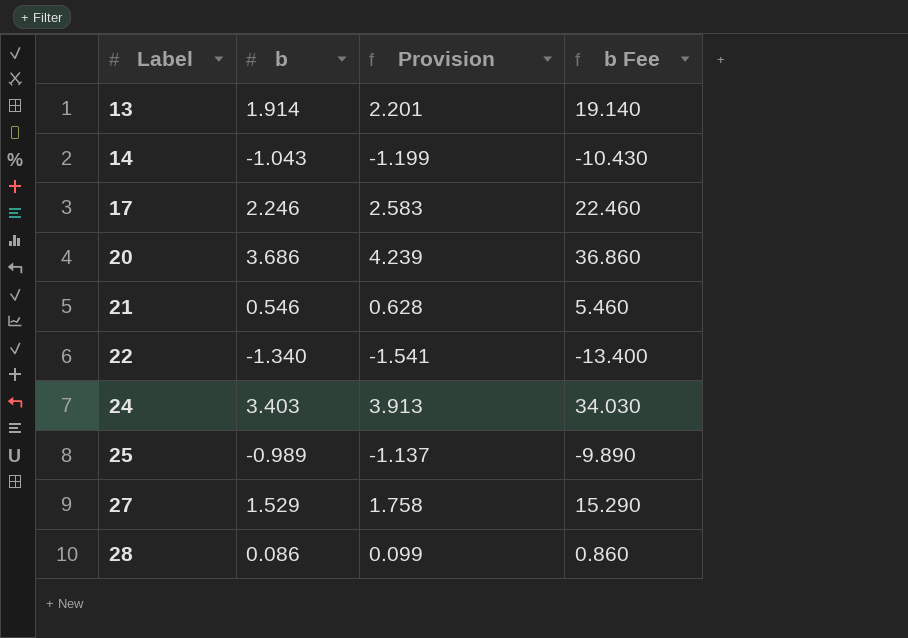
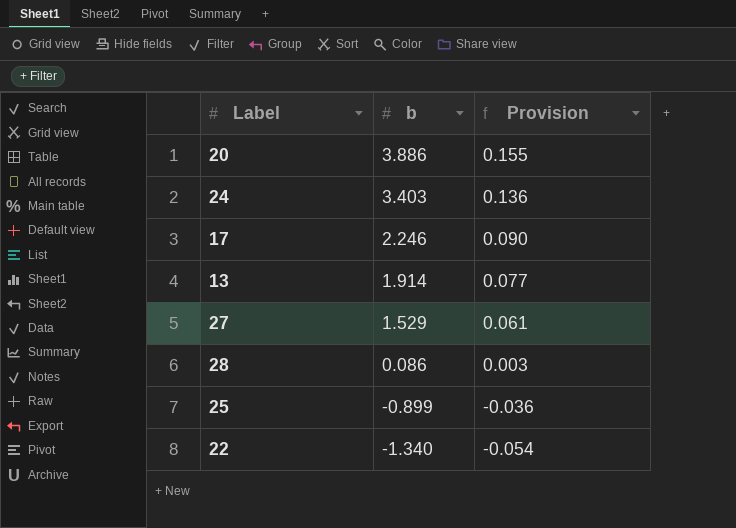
row order: Label ascending -> b descending
column b Fee | formula: [b] * 10 -> none
column Provision | formula: [b] * 1.15 -> [b] * 0.04
row 14: -1.043 | -1.199 | -10.430 -> none
row 21: 0.546 | 0.628 | 5.460 -> none
20 | b: 3.686 -> 3.886
25 | b: -0.989 -> -0.899

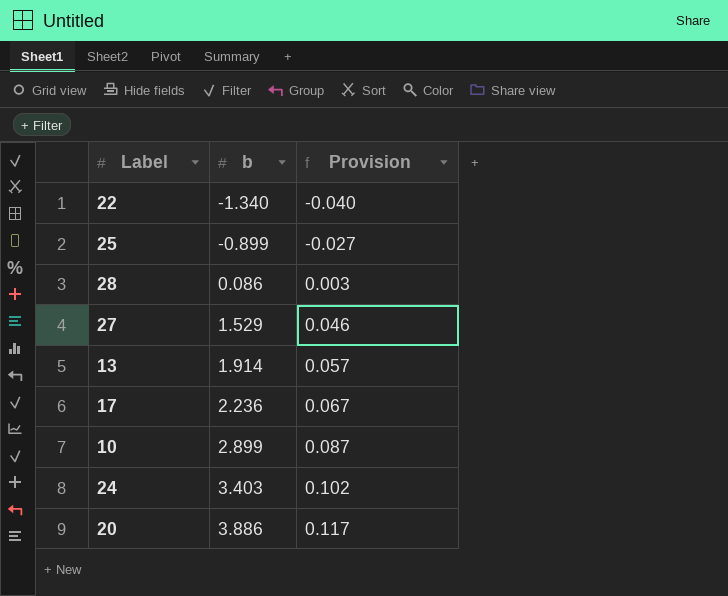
row order: b descending -> b ascending
column Provision | formula: [b] * 0.04 -> [b] * 0.03
17 | b: 2.246 -> 2.236
row 10: none -> 2.899 | 0.087

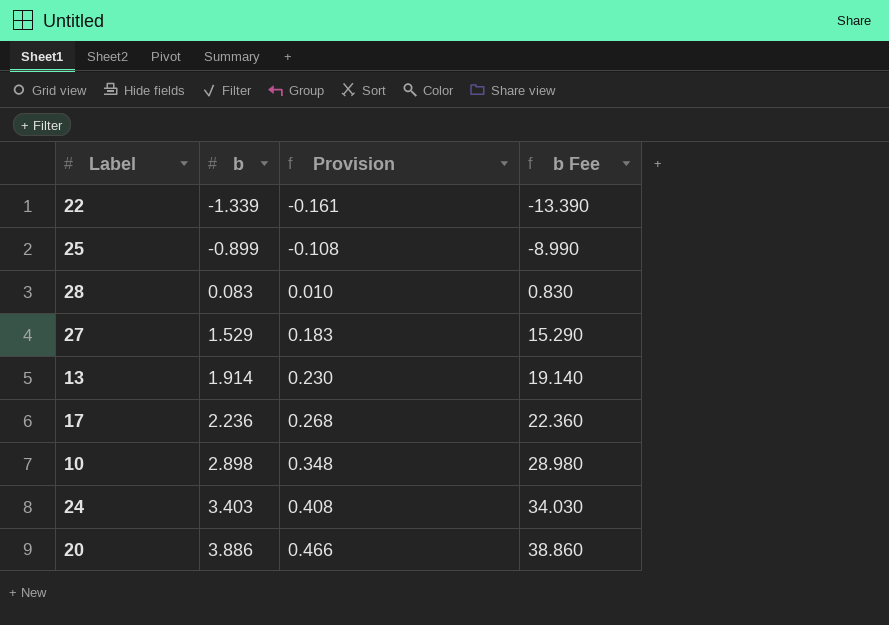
column Provision | formula: [b] * 0.03 -> [b] * 0.12
column b Fee | formula: none -> [b] * 10
22 | b: -1.340 -> -1.339
28 | b: 0.086 -> 0.083
10 | b: 2.899 -> 2.898

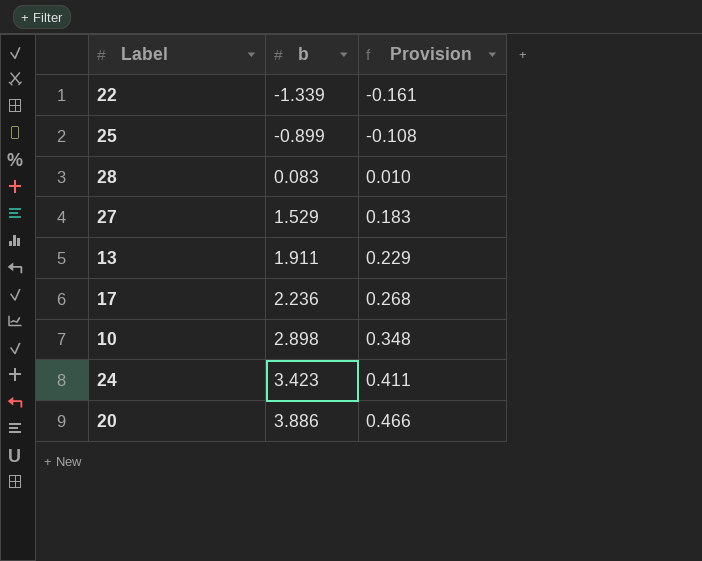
column b Fee | formula: [b] * 10 -> none
13 | b: 1.914 -> 1.911
13 | Provision: 0.230 -> 0.229
24 | b: 3.403 -> 3.423
24 | Provision: 0.408 -> 0.411

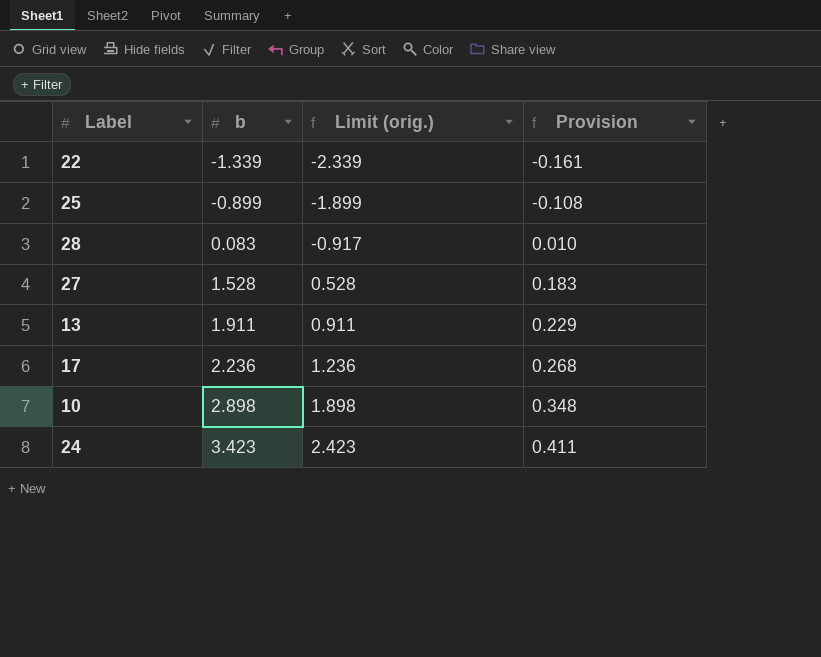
column Limit (orig.) | formula: none -> [b] - 1
row 20: 3.886 | 0.466 -> none
27 | b: 1.529 -> 1.528

